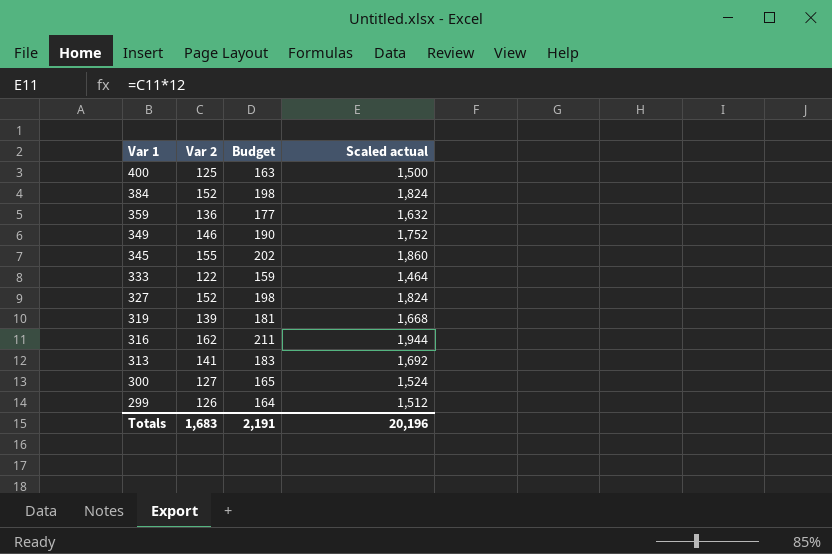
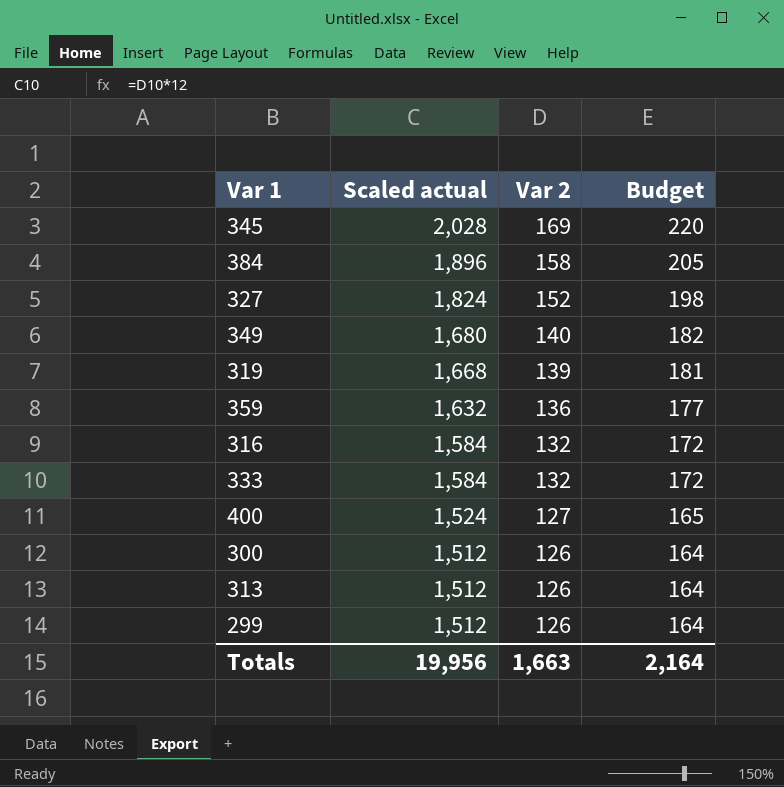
row order: Var 1 descending -> Scaled actual descending
column Scaled actual | position: 4 -> 2
345 | Scaled actual: 1,860 -> 2,028
345 | Var 2: 155 -> 169
345 | Budget: 202 -> 220
384 | Scaled actual: 1,824 -> 1,896
384 | Var 2: 152 -> 158
384 | Budget: 198 -> 205
349 | Scaled actual: 1,752 -> 1,680
349 | Var 2: 146 -> 140
349 | Budget: 190 -> 182
316 | Scaled actual: 1,944 -> 1,584
316 | Var 2: 162 -> 132
316 | Budget: 211 -> 172
333 | Scaled actual: 1,464 -> 1,584
333 | Var 2: 122 -> 132
333 | Budget: 159 -> 172
400 | Scaled actual: 1,500 -> 1,524
400 | Var 2: 125 -> 127
400 | Budget: 163 -> 165
300 | Scaled actual: 1,524 -> 1,512
300 | Var 2: 127 -> 126
300 | Budget: 165 -> 164
313 | Scaled actual: 1,692 -> 1,512
313 | Var 2: 141 -> 126
313 | Budget: 183 -> 164
Totals | Scaled actual: 20,196 -> 19,956
Totals | Var 2: 1,683 -> 1,663
Totals | Budget: 2,191 -> 2,164

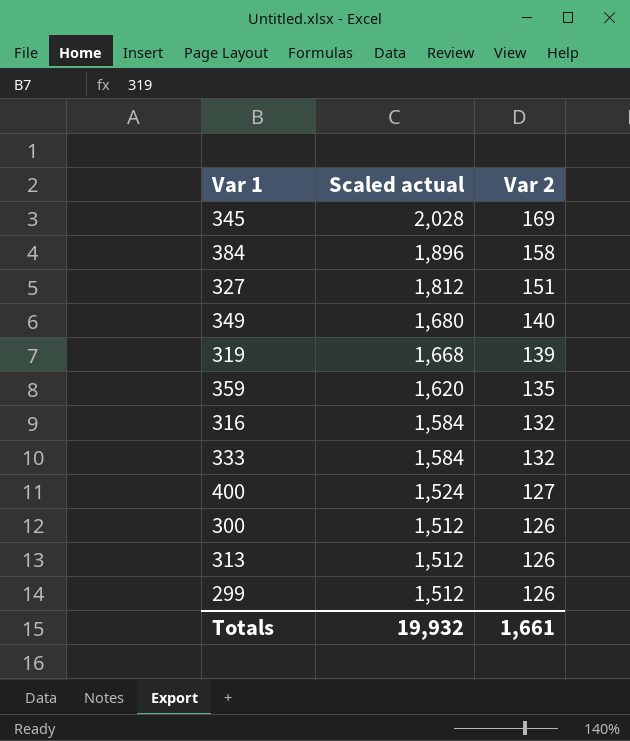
column Budget | formula: [Var 2] * 1.3 -> none
327 | Scaled actual: 1,824 -> 1,812
327 | Var 2: 152 -> 151
359 | Scaled actual: 1,632 -> 1,620
359 | Var 2: 136 -> 135
Totals | Scaled actual: 19,956 -> 19,932
Totals | Var 2: 1,663 -> 1,661

